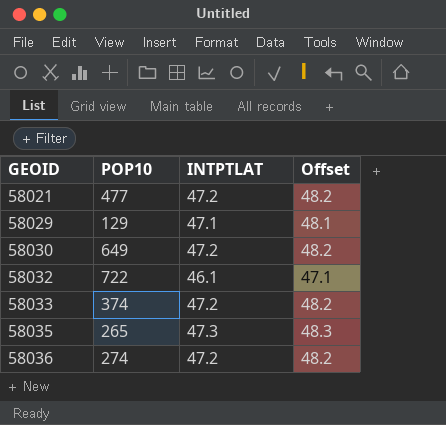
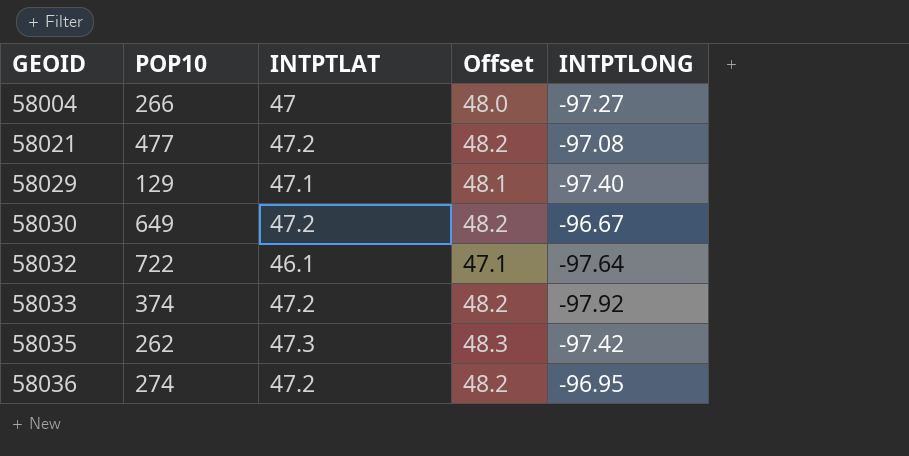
column INTPTLONG | position: none -> 5
row 58004: none -> 266 | 47 | 48.0 | -97.27
58035 | POP10: 265 -> 262

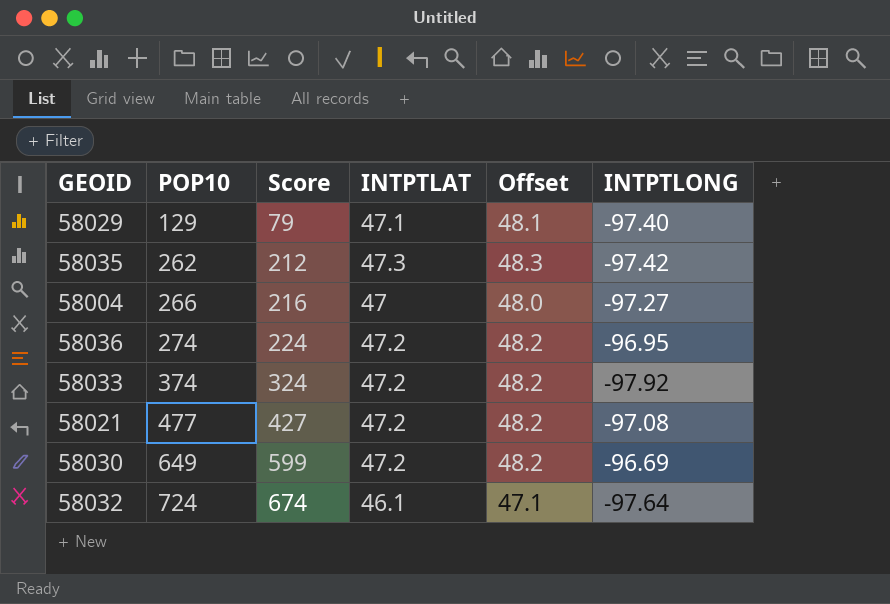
row order: GEOID ascending -> POP10 ascending
column Score | formula: none -> [POP10] - 50
58030 | INTPTLONG: -96.67 -> -96.69
58032 | POP10: 722 -> 724

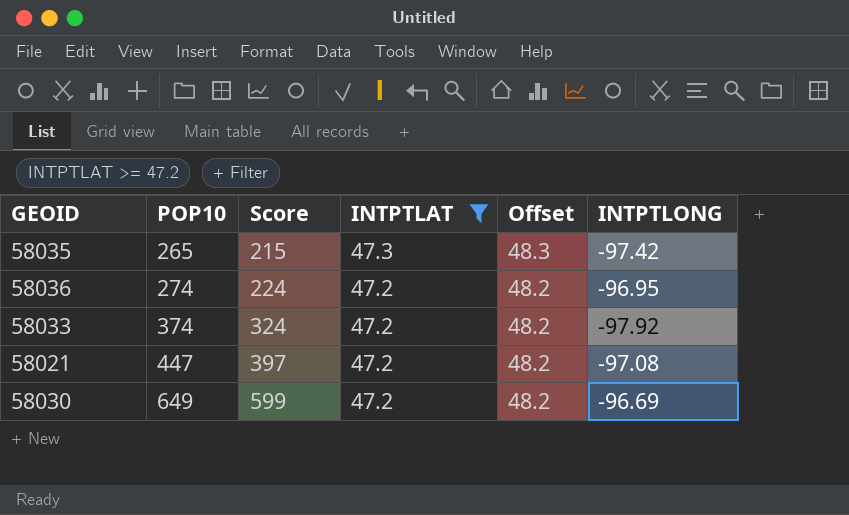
filter: none -> INTPTLAT >= 47.2
58035 | POP10: 262 -> 265
58035 | Score: 212 -> 215
58021 | POP10: 477 -> 447
58021 | Score: 427 -> 397

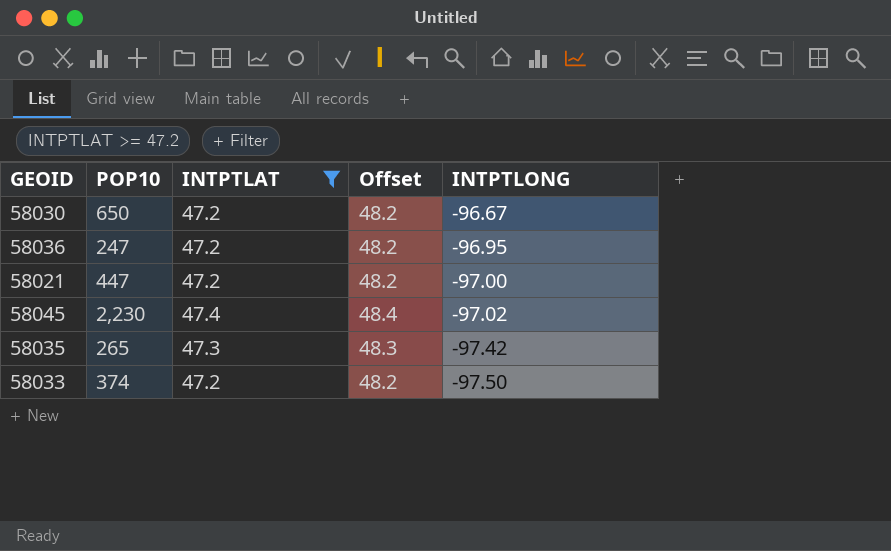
row order: POP10 ascending -> INTPTLONG descending
column Score | formula: [POP10] - 50 -> none
58030 | POP10: 649 -> 650
58030 | INTPTLONG: -96.69 -> -96.67
58036 | POP10: 274 -> 247
58021 | INTPTLONG: -97.08 -> -97.00
row 58045: none -> 2,230 | 47.4 | 48.4 | -97.02
58033 | INTPTLONG: -97.92 -> -97.50

